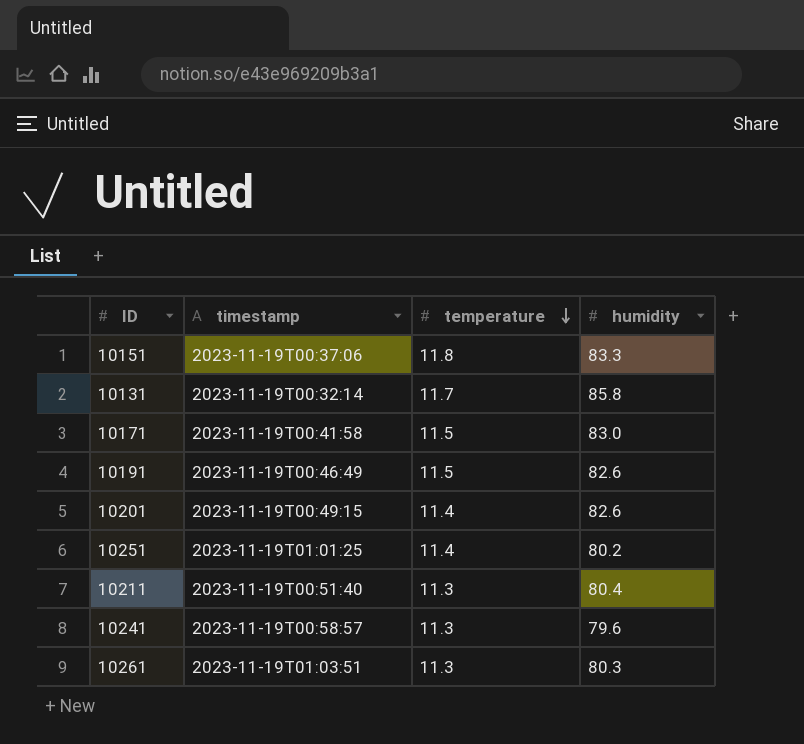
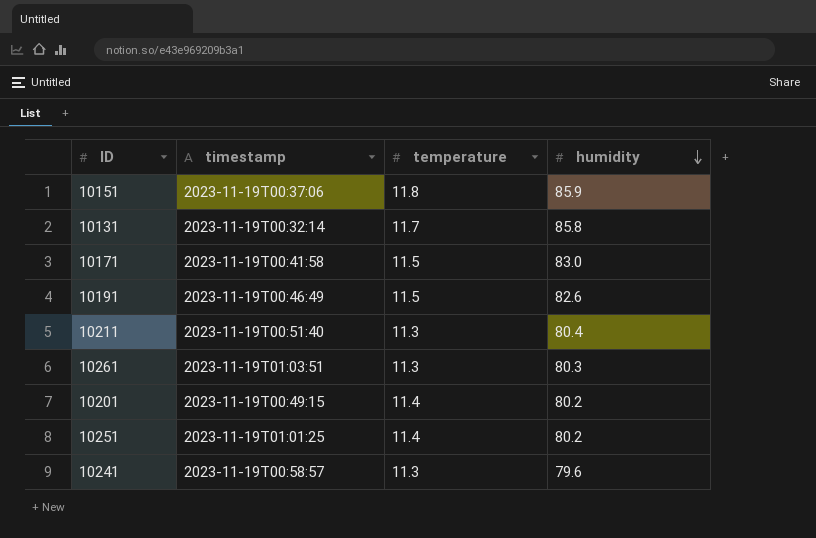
row order: temperature descending -> humidity descending
10151 | humidity: 83.3 -> 85.9
10201 | humidity: 82.6 -> 80.2

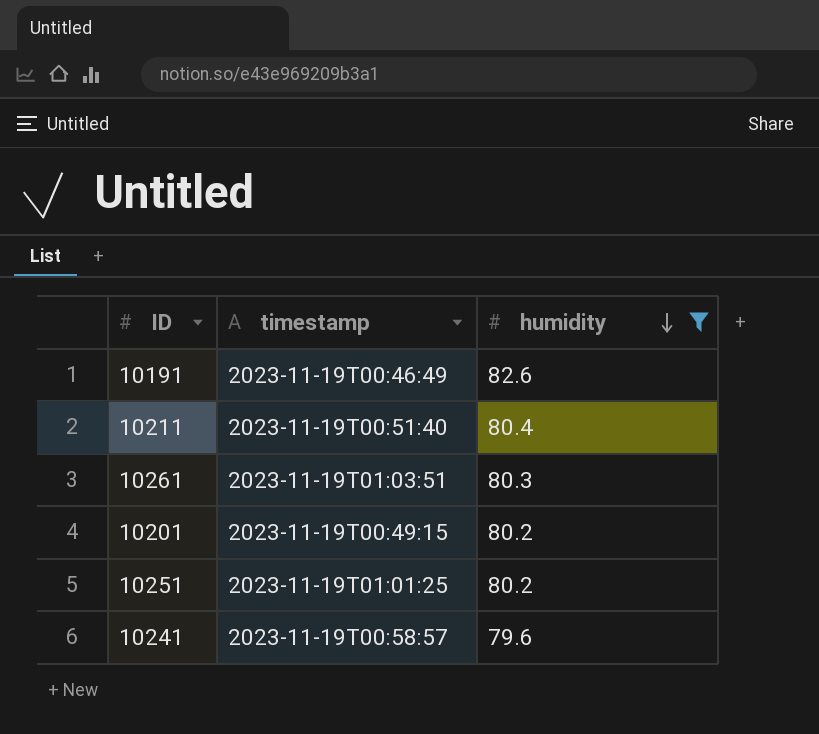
filter: none -> humidity <= 82.6
column temperature | position: 3 -> none

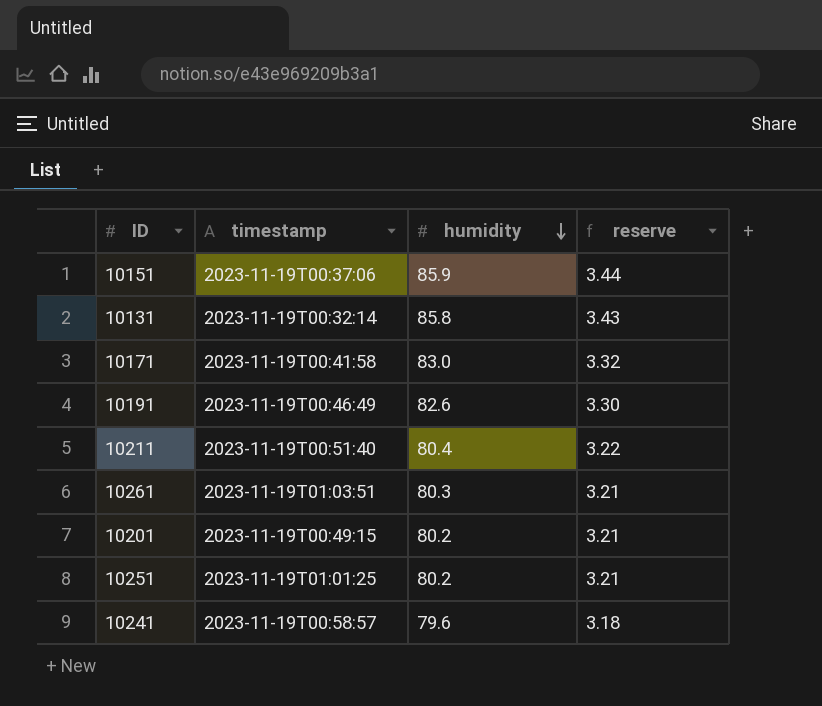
filter: humidity <= 82.6 -> none
column reserve | formula: none -> [humidity] * 0.04

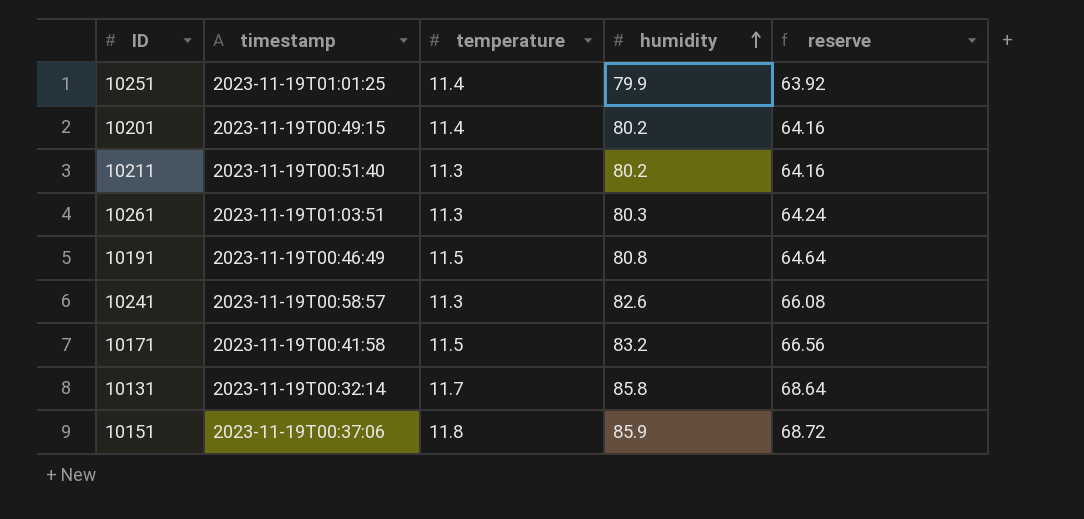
row order: humidity descending -> humidity ascending
column temperature | position: none -> 3
column reserve | formula: [humidity] * 0.04 -> [humidity] * 0.8
10251 | humidity: 80.2 -> 79.9
10211 | humidity: 80.4 -> 80.2
10191 | humidity: 82.6 -> 80.8
10241 | humidity: 79.6 -> 82.6
10171 | humidity: 83.0 -> 83.2

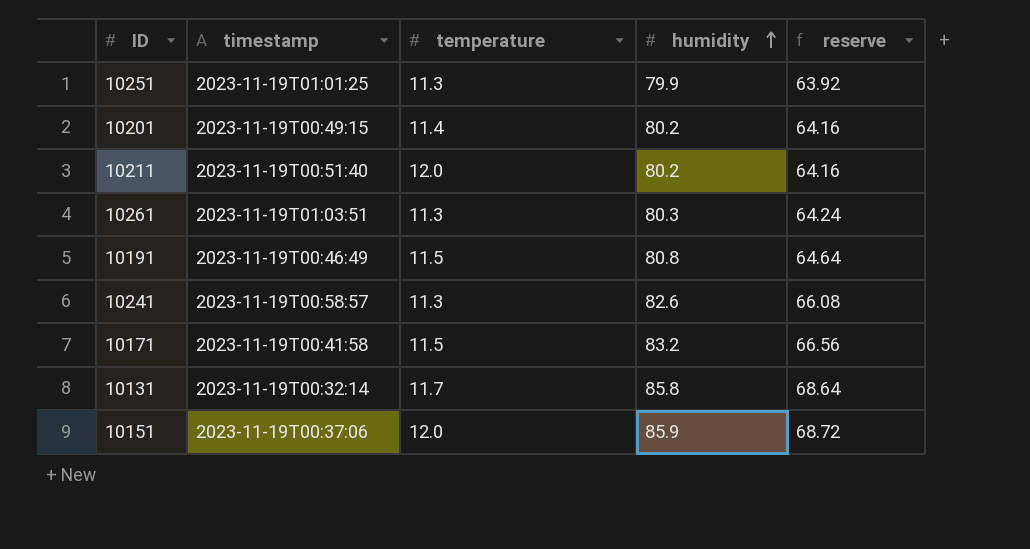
10251 | temperature: 11.4 -> 11.3
10211 | temperature: 11.3 -> 12.0
10151 | temperature: 11.8 -> 12.0

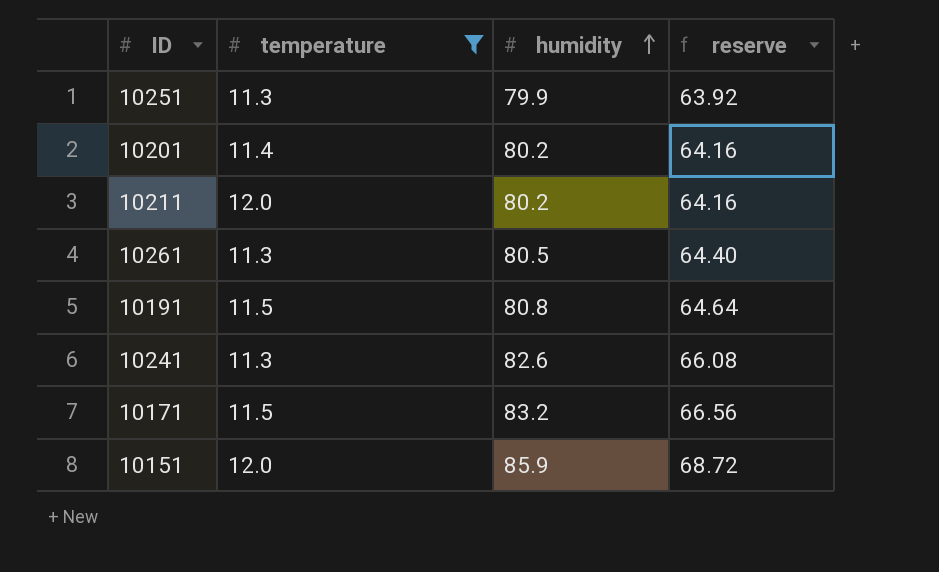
filter: none -> temperature != 11.7
column timestamp | position: 2 -> none
10261 | humidity: 80.3 -> 80.5
10261 | reserve: 64.24 -> 64.40

